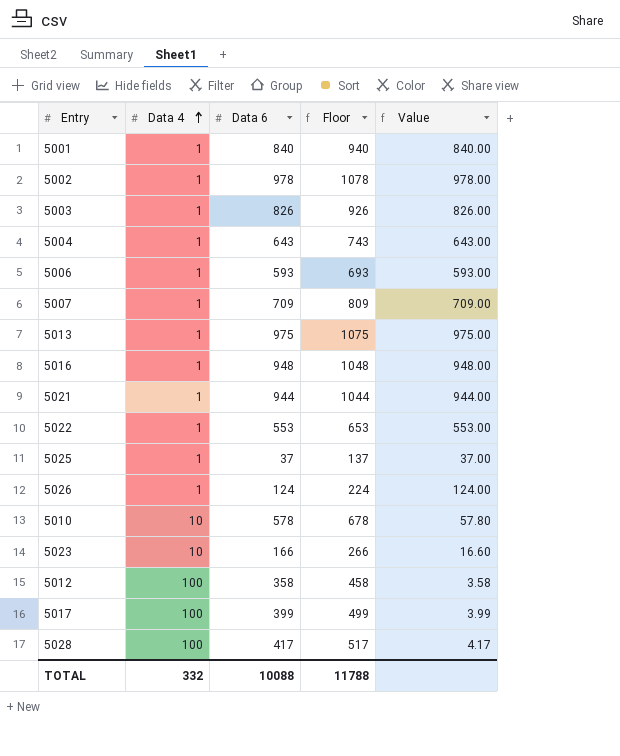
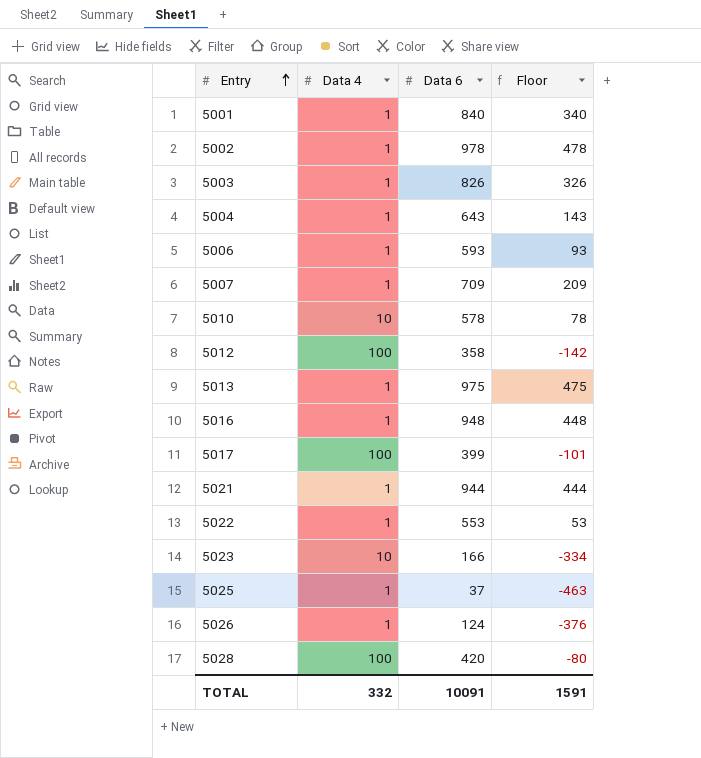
row order: Data 4 ascending -> Entry ascending
column Value | formula: [Data 6] / [Data 4] -> none
column Floor | formula: [Data 6] + 100 -> [Data 6] - 500
5028 | Data 6: 417 -> 420
TOTAL | Data 6: 10088 -> 10091
TOTAL | Floor: 11788 -> 1591

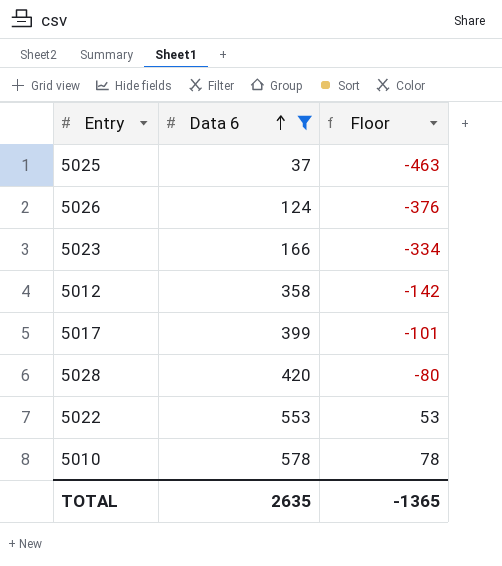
filter: none -> Data 6 <= 578
row order: Entry ascending -> Data 6 ascending
column Data 4 | position: 2 -> none
TOTAL | Data 6: 10091 -> 2635
TOTAL | Floor: 1591 -> -1365

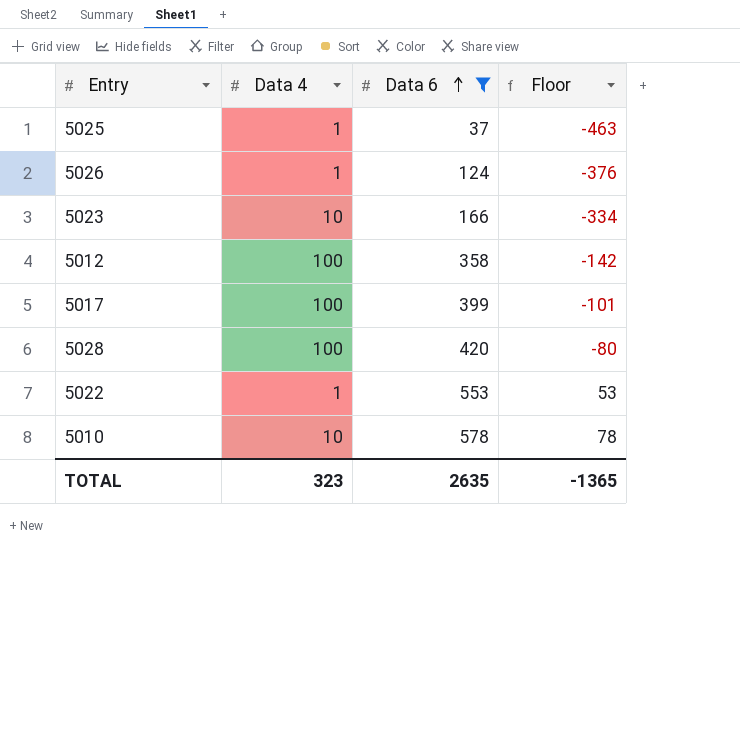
column Data 4 | position: none -> 2

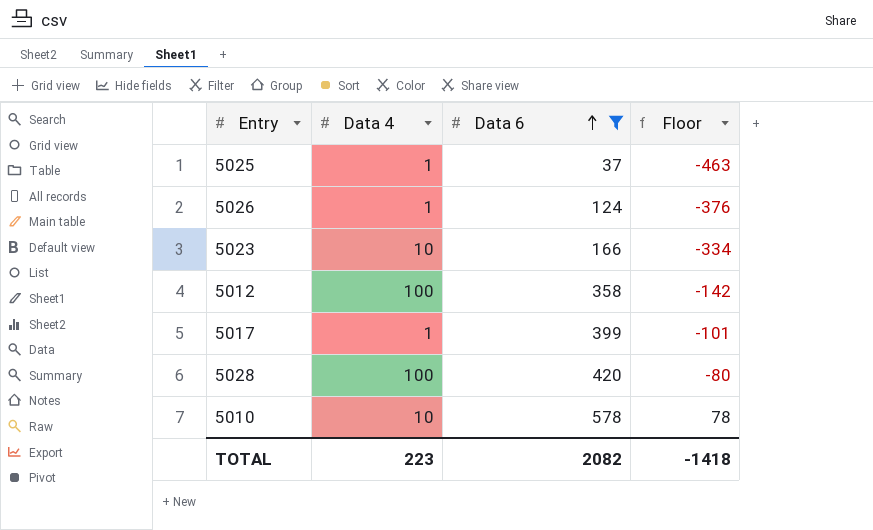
row 5022: 1 | 553 | 53 -> none
5017 | Data 4: 100 -> 1
TOTAL | Data 4: 323 -> 223
TOTAL | Data 6: 2635 -> 2082
TOTAL | Floor: -1365 -> -1418

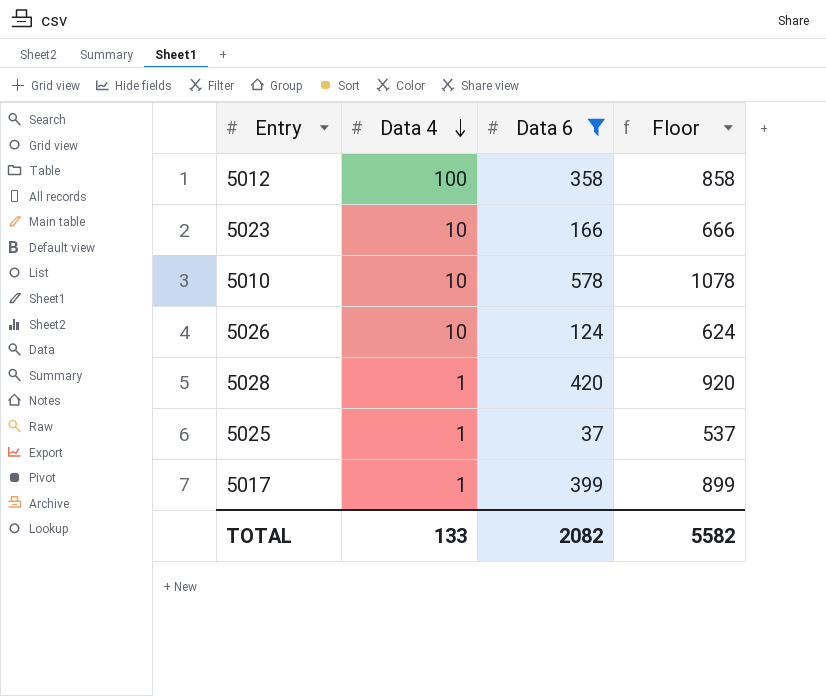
row order: Data 6 ascending -> Data 4 descending
column Floor | formula: [Data 6] - 500 -> [Data 6] + 500
5026 | Data 4: 1 -> 10
5028 | Data 4: 100 -> 1
TOTAL | Data 4: 223 -> 133
TOTAL | Floor: -1418 -> 5582

